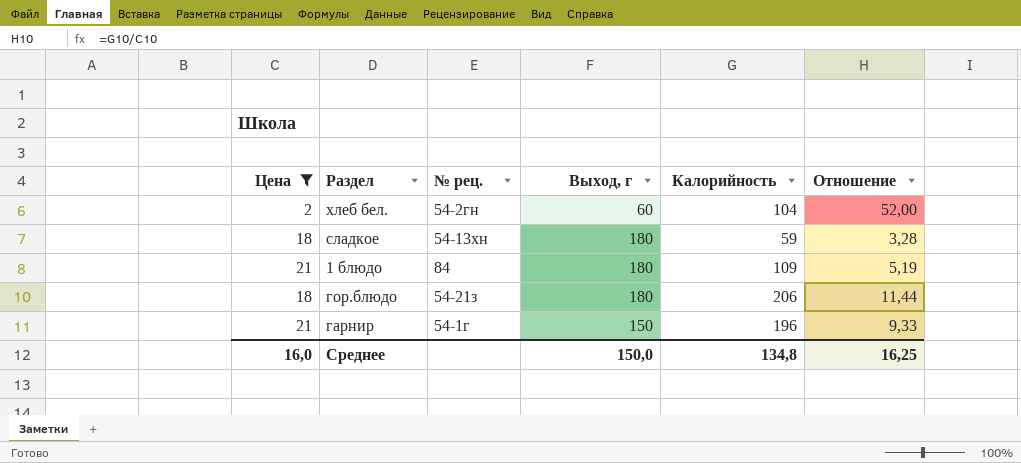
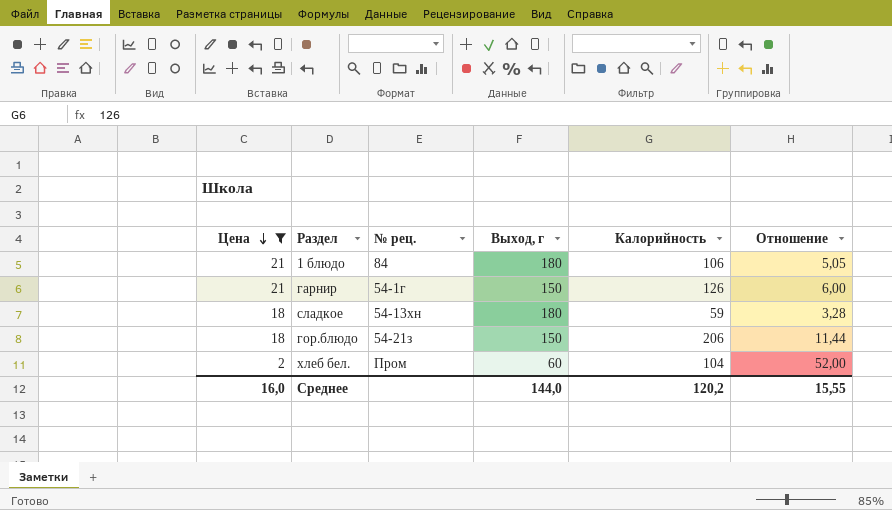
row order: none -> Цена descending
1 блюдо | Калорийность: 109 -> 106
1 блюдо | Отношение: 5,19 -> 5,05
гарнир | Калорийность: 196 -> 126
гарнир | Отношение: 9,33 -> 6,00
гор.блюдо | Выход, г: 180 -> 150
хлеб бел. | № рец.: 54-2гн -> Пром
Среднее | Выход, г: 150,0 -> 144,0
Среднее | Калорийность: 134,8 -> 120,2
Среднее | Отношение: 16,25 -> 15,55

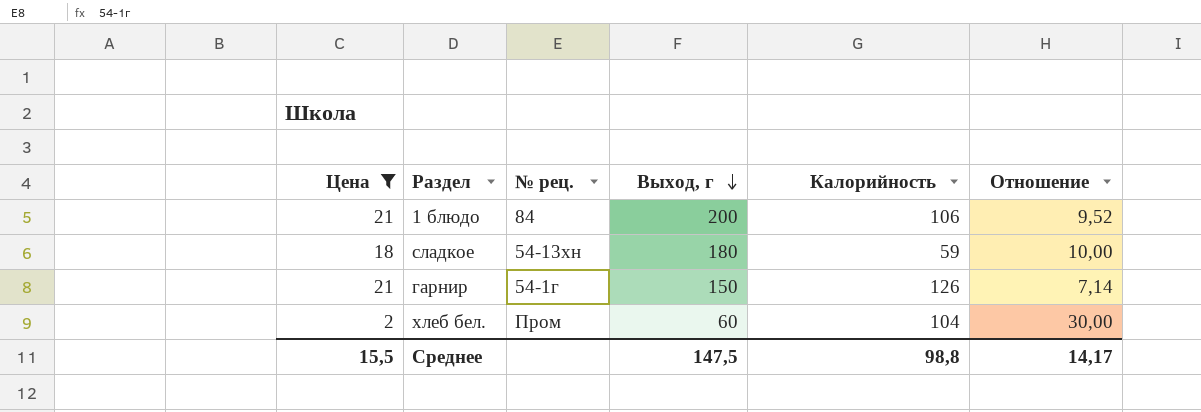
row order: Цена descending -> Выход, г descending
column Отношение | formula: [Калорийность] / [Цена] -> [Выход, г] / [Цена]
row гор.блюдо: 18 | 54-21з | 150 | 206 | 11,44 -> none
1 блюдо | Выход, г: 180 -> 200
Среднее | Цена: 16,0 -> 15,5
Среднее | Выход, г: 144,0 -> 147,5
Среднее | Калорийность: 120,2 -> 98,8
Среднее | Отношение: 15,55 -> 14,17

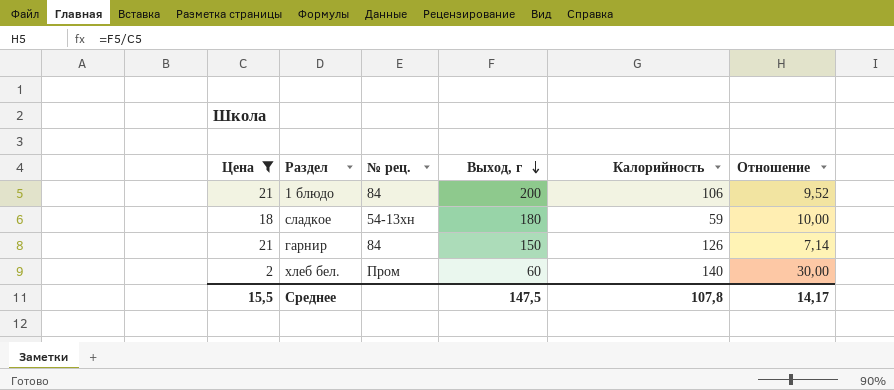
гарнир | № рец.: 54-1г -> 84
хлеб бел. | Калорийность: 104 -> 140
Среднее | Калорийность: 98,8 -> 107,8

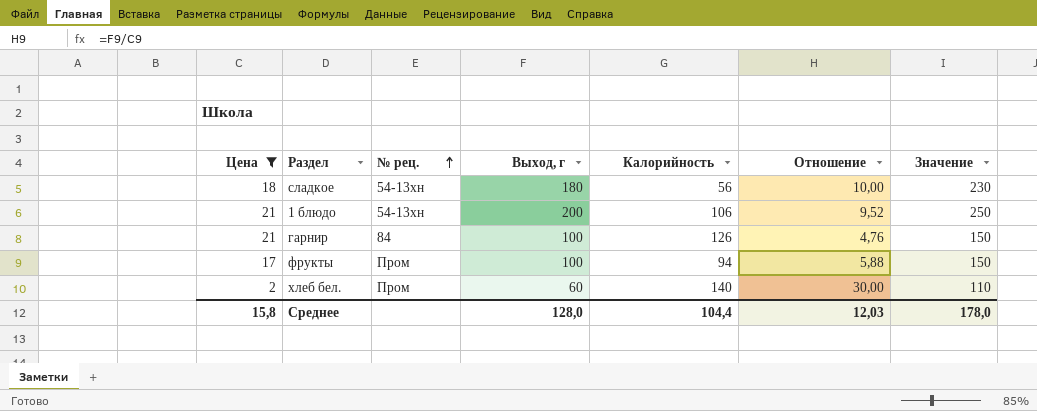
row order: Выход, г descending -> № рец. ascending
column Значение | formula: none -> [Выход, г] + 50
сладкое | Калорийность: 59 -> 56
1 блюдо | № рец.: 84 -> 54-13хн
гарнир | Выход, г: 150 -> 100
гарнир | Отношение: 7,14 -> 4,76
row фрукты: none -> 17 | Пром | 100 | 94 | 5,88 | 150
Среднее | Цена: 15,5 -> 15,8
Среднее | Выход, г: 147,5 -> 128,0
Среднее | Калорийность: 107,8 -> 104,4
Среднее | Отношение: 14,17 -> 12,03

